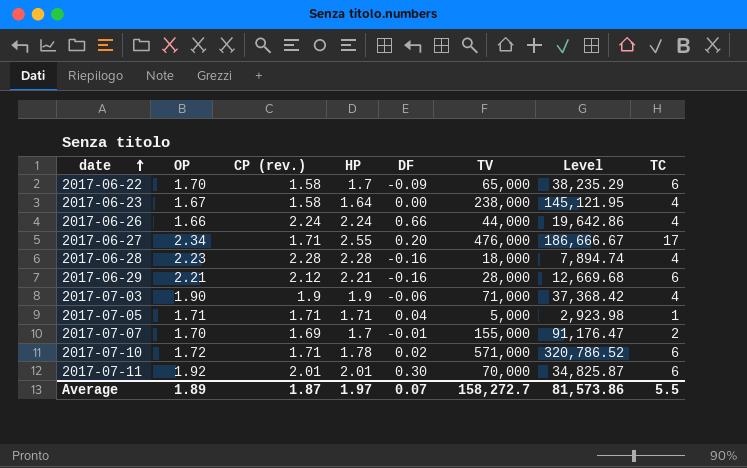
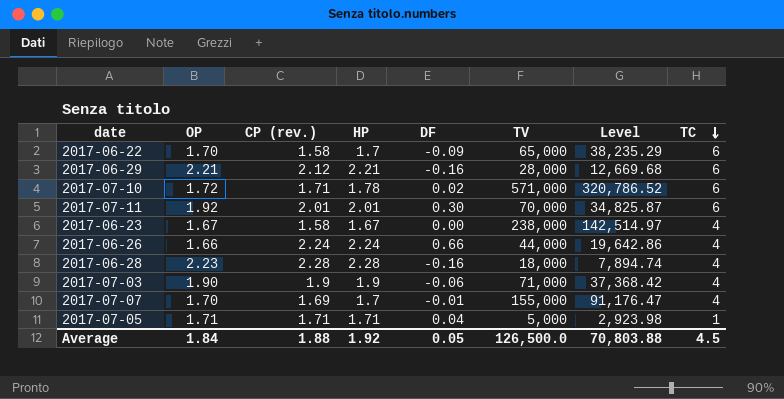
row order: date ascending -> TC descending
row 2017-06-27: 2.34 | 1.71 | 2.55 | 0.20 | 476,000 | 186,666.67 | 17 -> none
2017-06-23 | HP: 1.64 -> 1.67
2017-06-23 | Level: 145,121.95 -> 142,514.97
2017-07-07 | TC: 2 -> 4
Average | OP: 1.89 -> 1.84
Average | CP (rev.): 1.87 -> 1.88
Average | HP: 1.97 -> 1.92
Average | DF: 0.07 -> 0.05
Average | TV: 158,272.7 -> 126,500.0
Average | Level: 81,573.86 -> 70,803.88
Average | TC: 5.5 -> 4.5

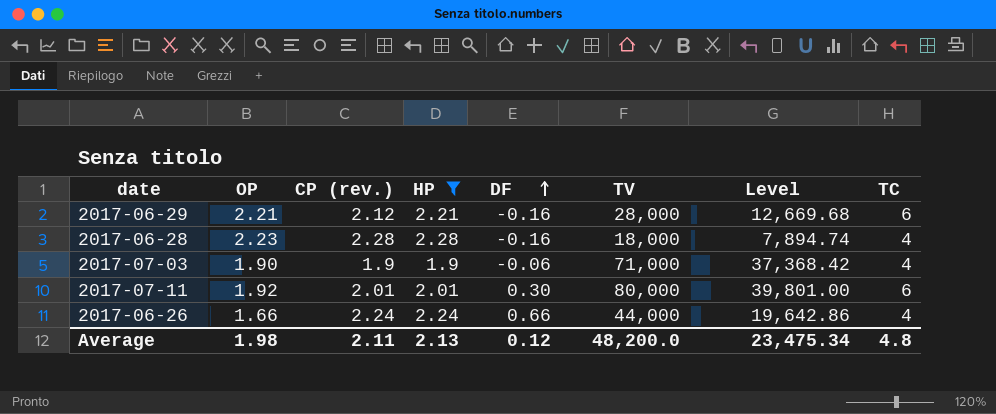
filter: none -> HP >= 1.9
row order: TC descending -> DF ascending
2017-07-11 | TV: 70,000 -> 80,000
2017-07-11 | Level: 34,825.87 -> 39,801.00
Average | OP: 1.84 -> 1.98
Average | CP (rev.): 1.88 -> 2.11
Average | HP: 1.92 -> 2.13
Average | DF: 0.05 -> 0.12
Average | TV: 126,500.0 -> 48,200.0
Average | Level: 70,803.88 -> 23,475.34
Average | TC: 4.5 -> 4.8

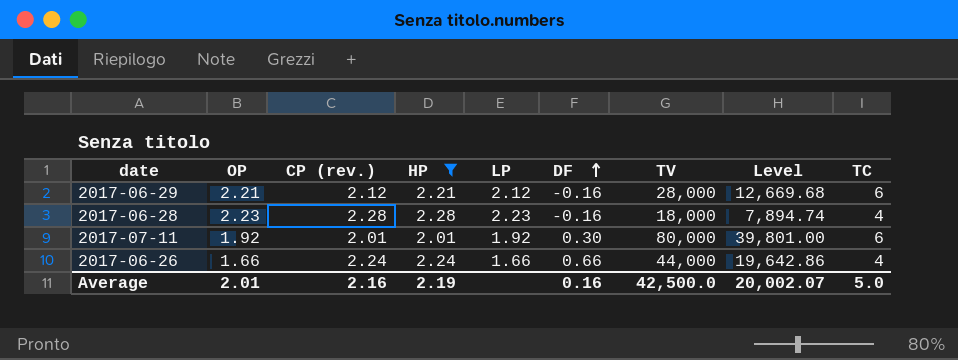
column LP | position: none -> 5
row 2017-07-03: 1.90 | 1.9 | 1.9 | -0.06 | 71,000 | 37,368.42 | 4 -> none
Average | OP: 1.98 -> 2.01
Average | CP (rev.): 2.11 -> 2.16
Average | HP: 2.13 -> 2.19
Average | DF: 0.12 -> 0.16
Average | TV: 48,200.0 -> 42,500.0
Average | Level: 23,475.34 -> 20,002.07
Average | TC: 4.8 -> 5.0

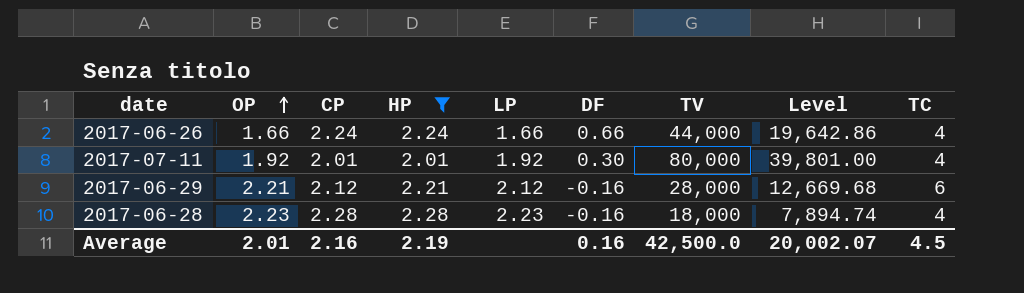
row order: DF ascending -> OP ascending
column name: CP (rev.) -> CP
2017-07-11 | TC: 6 -> 4
Average | TC: 5.0 -> 4.5

